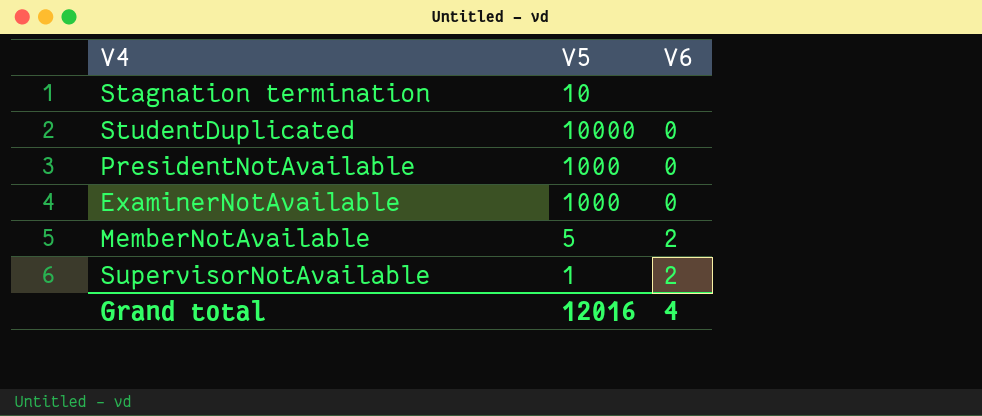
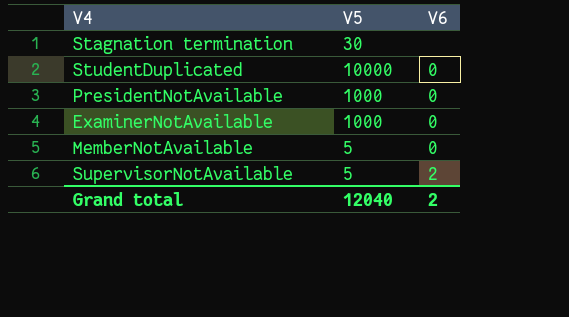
Stagnation termination | V5: 10 -> 30
MemberNotAvailable | V6: 2 -> 0
SupervisorNotAvailable | V5: 1 -> 5
Grand total | V5: 12016 -> 12040
Grand total | V6: 4 -> 2

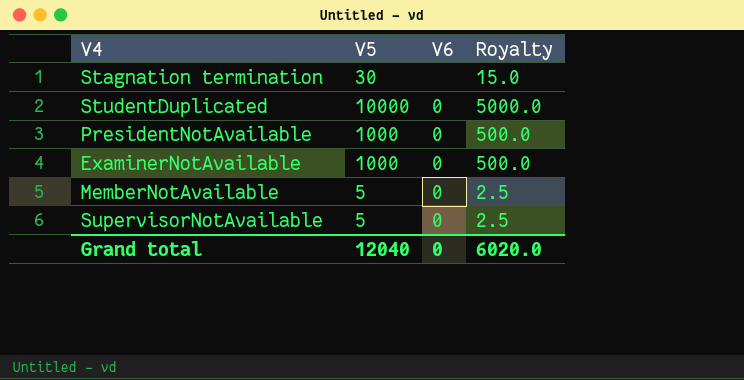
column Royalty | formula: none -> [V5] * 0.5
SupervisorNotAvailable | V6: 2 -> 0
Grand total | V6: 2 -> 0

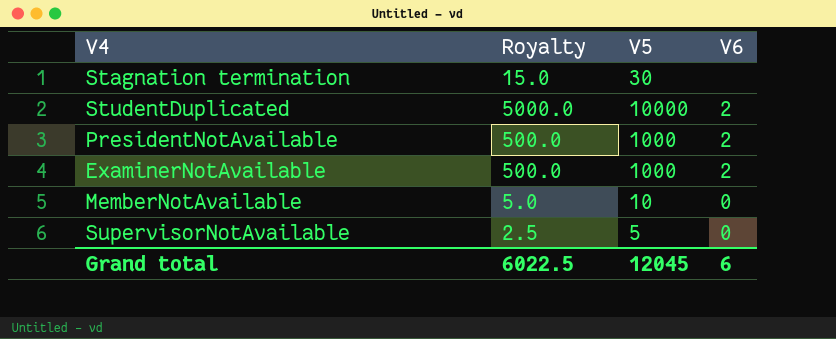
column Royalty | position: 4 -> 2
StudentDuplicated | V6: 0 -> 2
PresidentNotAvailable | V6: 0 -> 2
ExaminerNotAvailable | V6: 0 -> 2
MemberNotAvailable | Royalty: 2.5 -> 5.0
MemberNotAvailable | V5: 5 -> 10
Grand total | Royalty: 6020.0 -> 6022.5
Grand total | V5: 12040 -> 12045
Grand total | V6: 0 -> 6

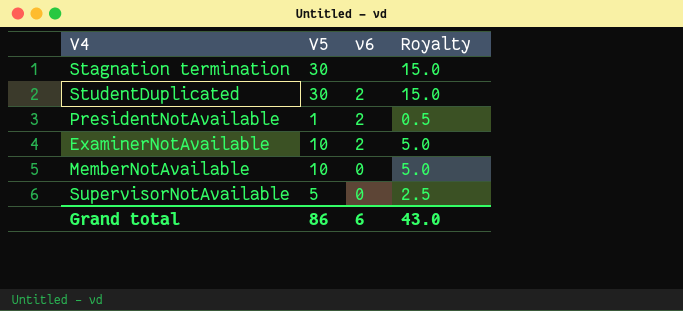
column name: V6 -> v6
column Royalty | position: 2 -> 4
StudentDuplicated | V5: 10000 -> 30
StudentDuplicated | Royalty: 5000.0 -> 15.0
PresidentNotAvailable | V5: 1000 -> 1
PresidentNotAvailable | Royalty: 500.0 -> 0.5
ExaminerNotAvailable | V5: 1000 -> 10
ExaminerNotAvailable | Royalty: 500.0 -> 5.0
Grand total | V5: 12045 -> 86
Grand total | Royalty: 6022.5 -> 43.0

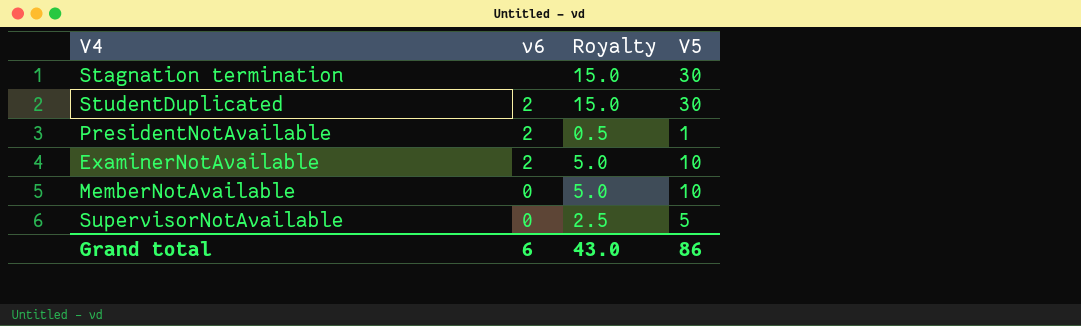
column V5 | position: 2 -> 4

